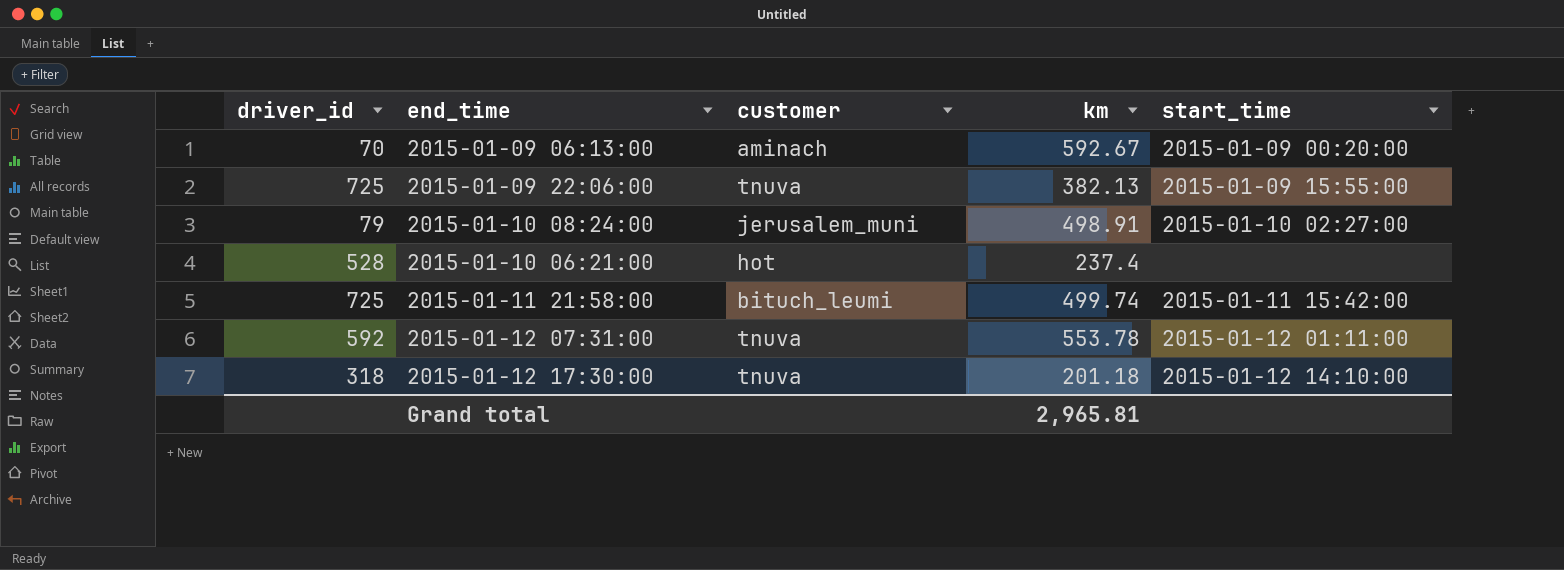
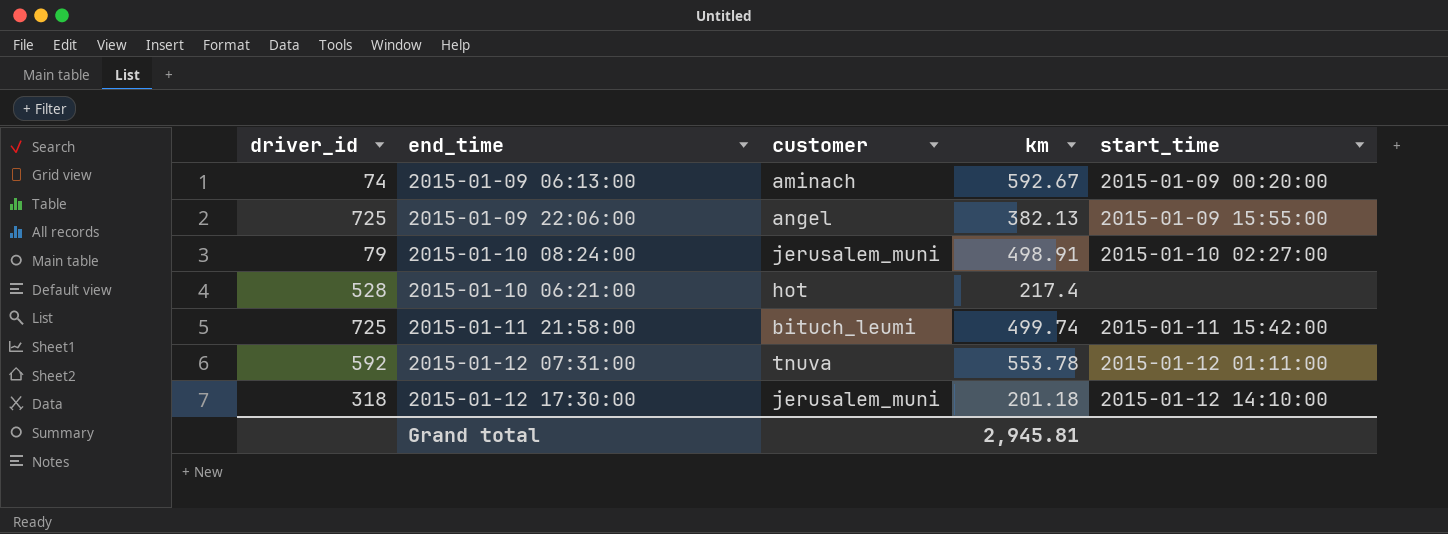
2015-01-09 06:13:00 | driver_id: 70 -> 74
2015-01-09 22:06:00 | customer: tnuva -> angel
2015-01-10 06:21:00 | km: 237.4 -> 217.4
2015-01-12 17:30:00 | customer: tnuva -> jerusalem_muni
Grand total | km: 2,965.81 -> 2,945.81

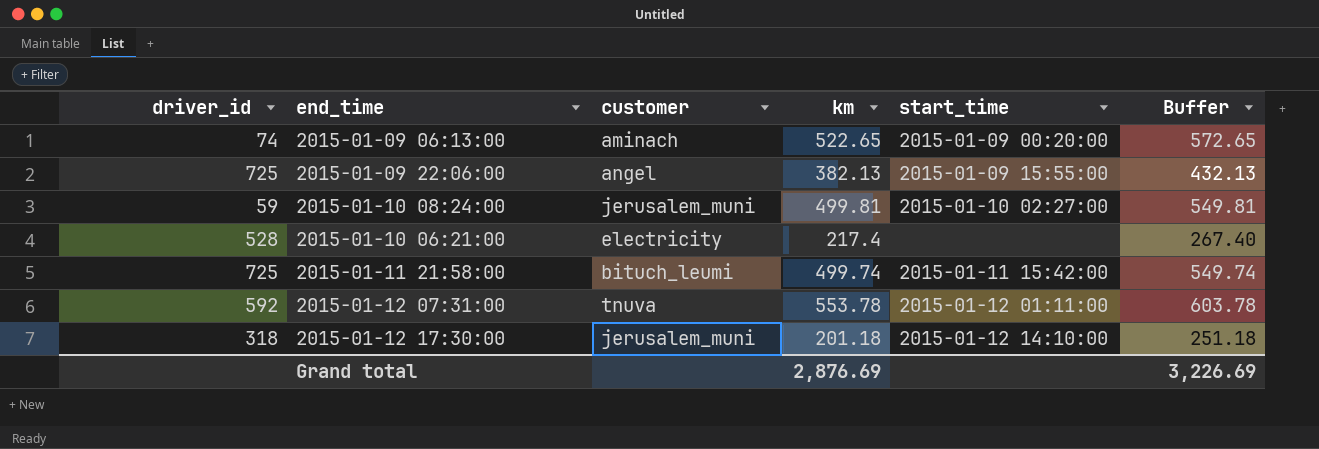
column Buffer | formula: none -> [km] + 50
2015-01-09 06:13:00 | km: 592.67 -> 522.65
2015-01-10 08:24:00 | driver_id: 79 -> 59
2015-01-10 08:24:00 | km: 498.91 -> 499.81
2015-01-10 06:21:00 | customer: hot -> electricity
Grand total | km: 2,945.81 -> 2,876.69

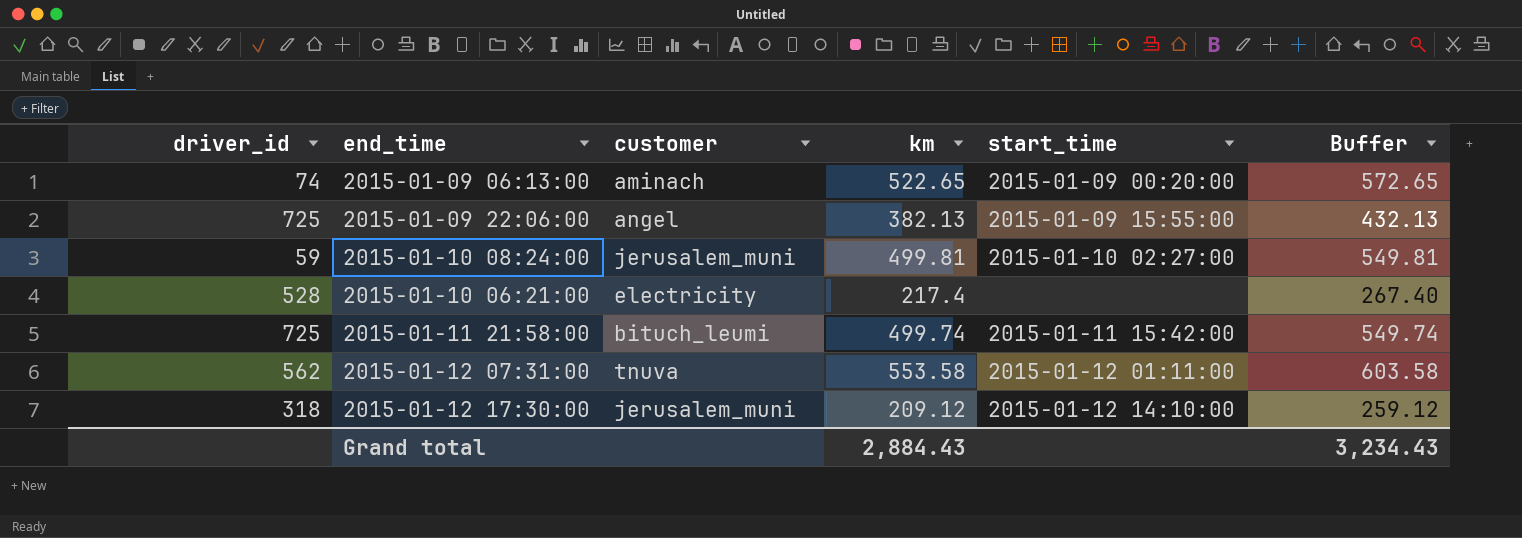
2015-01-12 07:31:00 | driver_id: 592 -> 562
2015-01-12 07:31:00 | km: 553.78 -> 553.58
2015-01-12 07:31:00 | Buffer: 603.78 -> 603.58
2015-01-12 17:30:00 | km: 201.18 -> 209.12
2015-01-12 17:30:00 | Buffer: 251.18 -> 259.12
Grand total | km: 2,876.69 -> 2,884.43
Grand total | Buffer: 3,226.69 -> 3,234.43

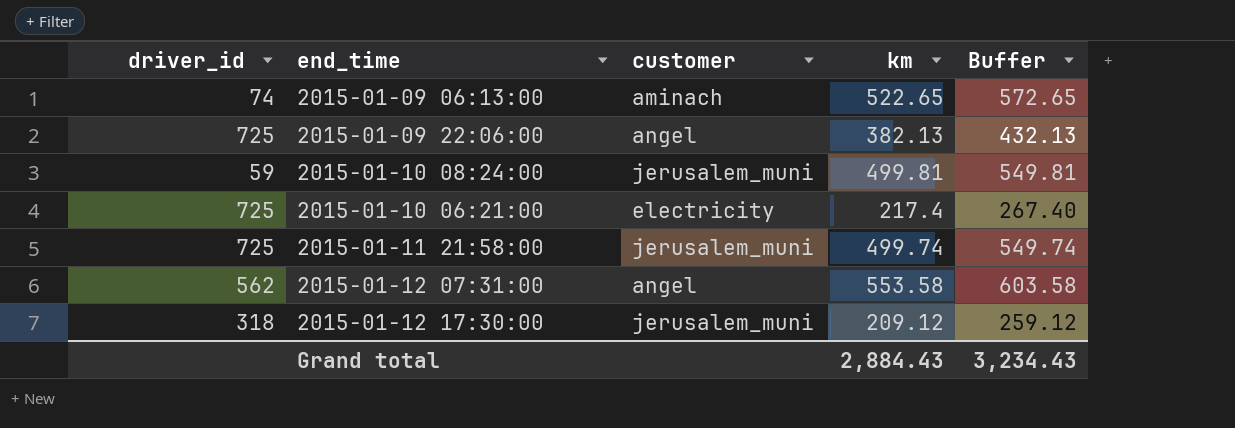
column start_time | position: 5 -> none
2015-01-10 06:21:00 | driver_id: 528 -> 725
2015-01-11 21:58:00 | customer: bituch_leumi -> jerusalem_muni
2015-01-12 07:31:00 | customer: tnuva -> angel

